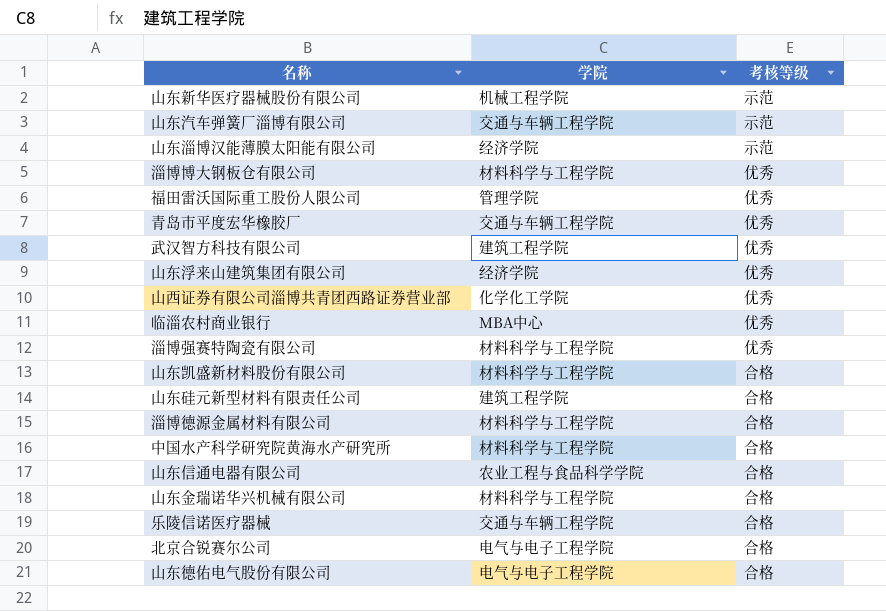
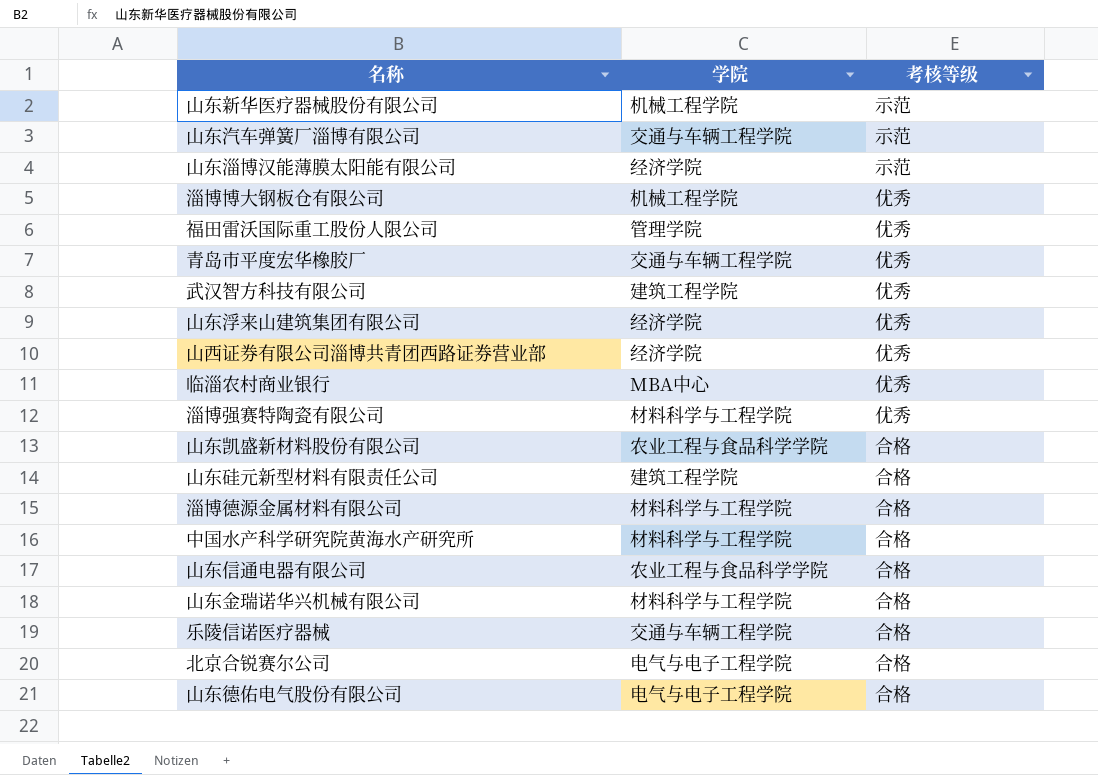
淄博博大钢板仓有限公司 | 学院: 材料科学与工程学院 -> 机械工程学院
山西证券有限公司淄博共青团西路证券营业部 | 学院: 化学化工学院 -> 经济学院
山东凯盛新材料股份有限公司 | 学院: 材料科学与工程学院 -> 农业工程与食品科学学院

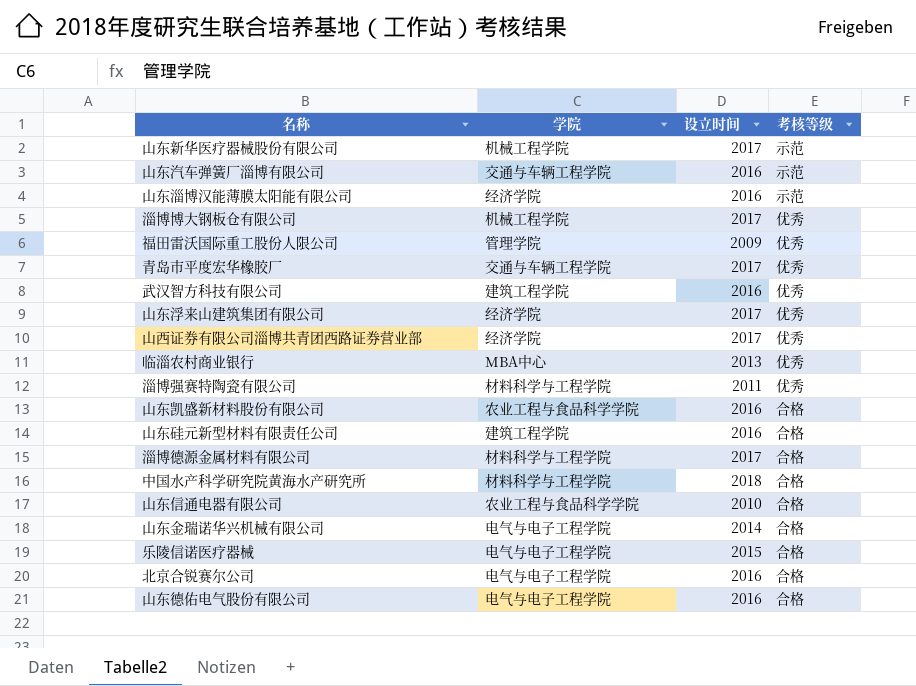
column 设立时间 | position: none -> 3
山东金瑞诺华兴机械有限公司 | 学院: 材料科学与工程学院 -> 电气与电子工程学院
乐陵信诺医疗器械 | 学院: 交通与车辆工程学院 -> 电气与电子工程学院

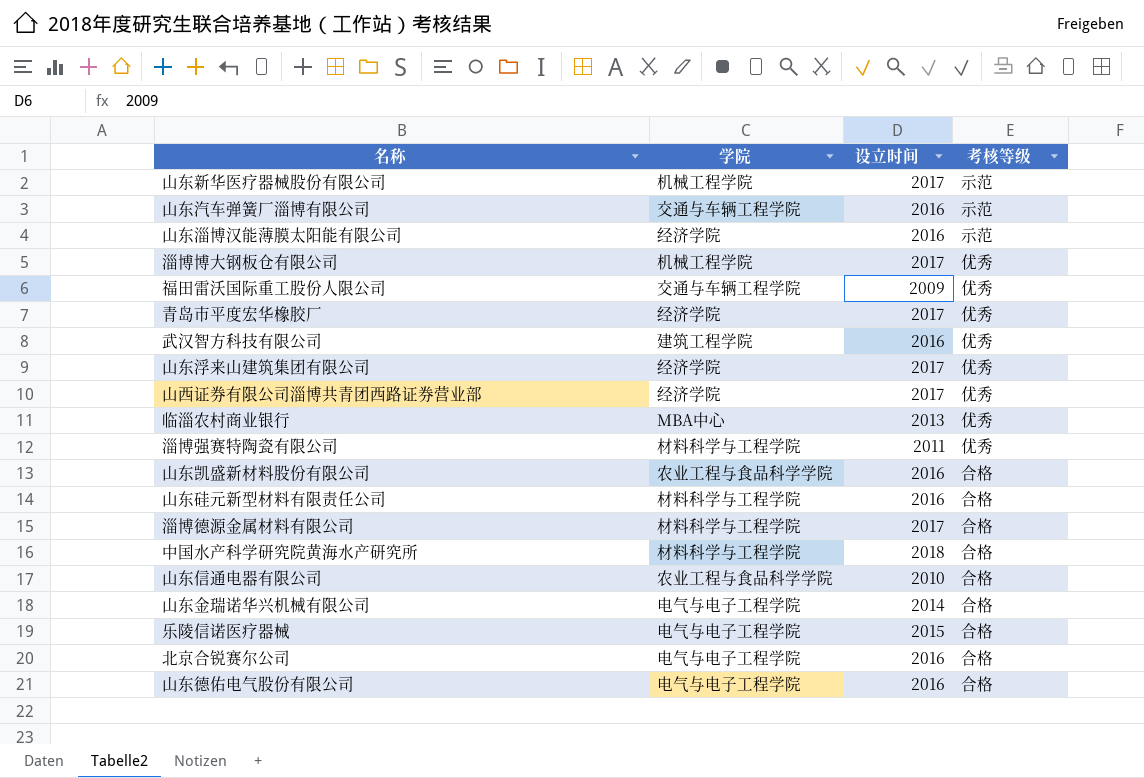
福田雷沃国际重工股份人限公司 | 学院: 管理学院 -> 交通与车辆工程学院
青岛市平度宏华橡胶厂 | 学院: 交通与车辆工程学院 -> 经济学院
山东硅元新型材料有限责任公司 | 学院: 建筑工程学院 -> 材料科学与工程学院

